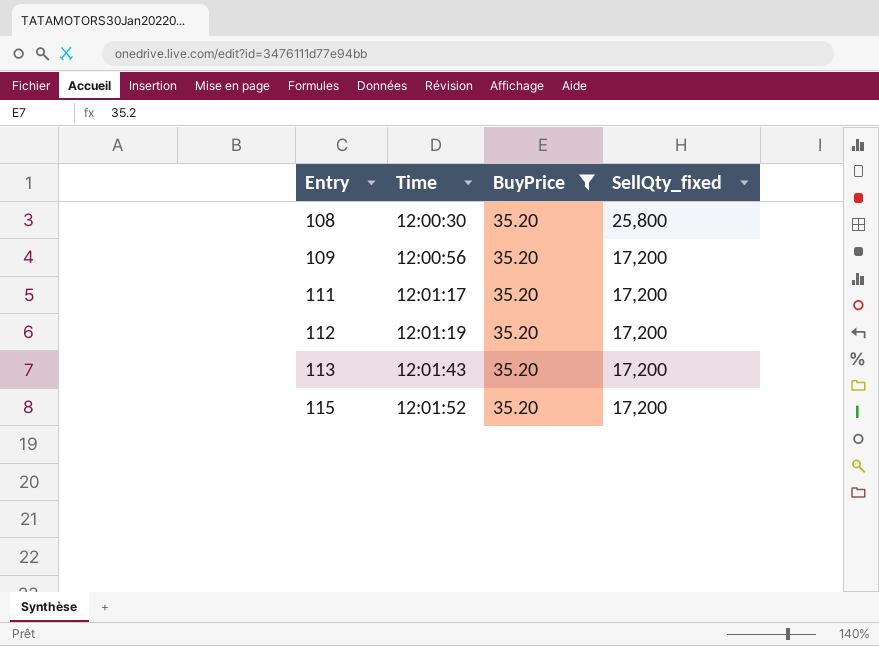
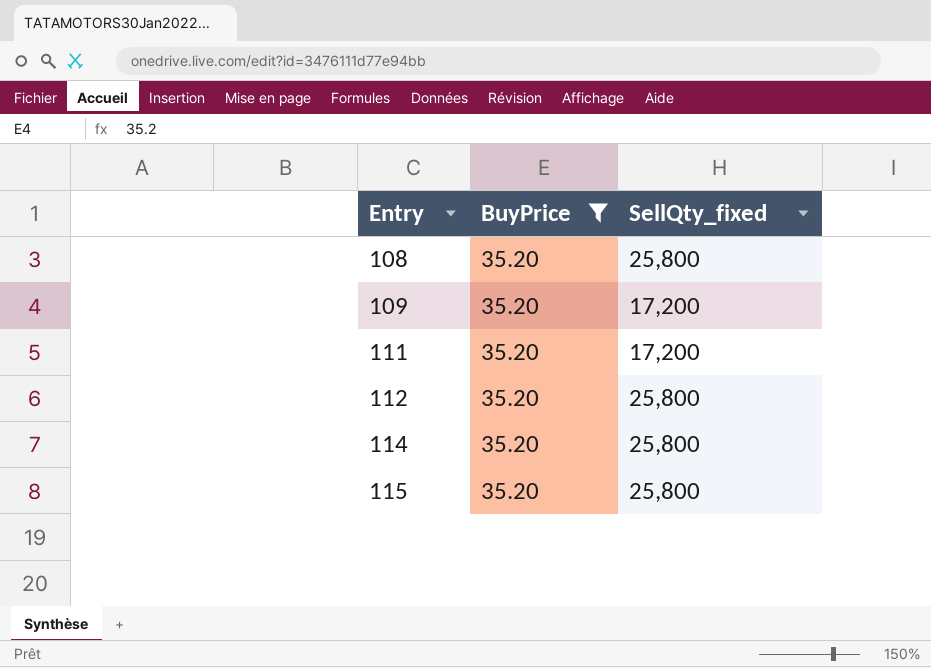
column Time | position: 2 -> none
row 113: 12:01:43 | 35.20 | 17,200 -> none
112 | SellQty_fixed: 17,200 -> 25,800
row 114: none -> 35.20 | 25,800
115 | SellQty_fixed: 17,200 -> 25,800

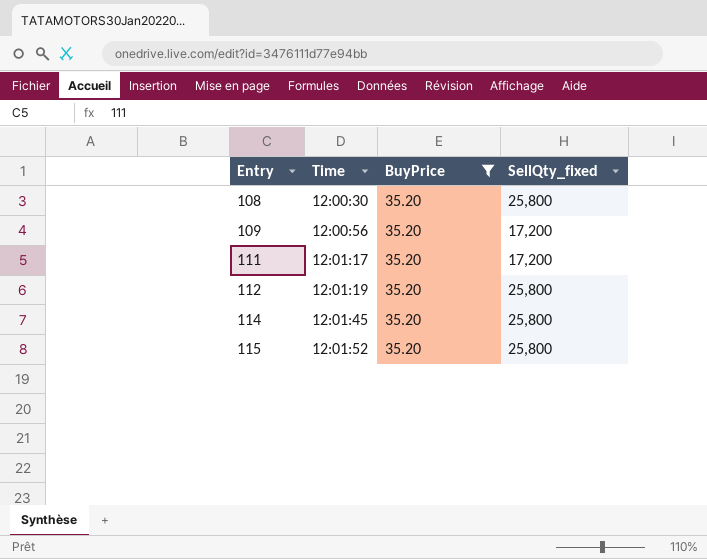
column Time | position: none -> 2

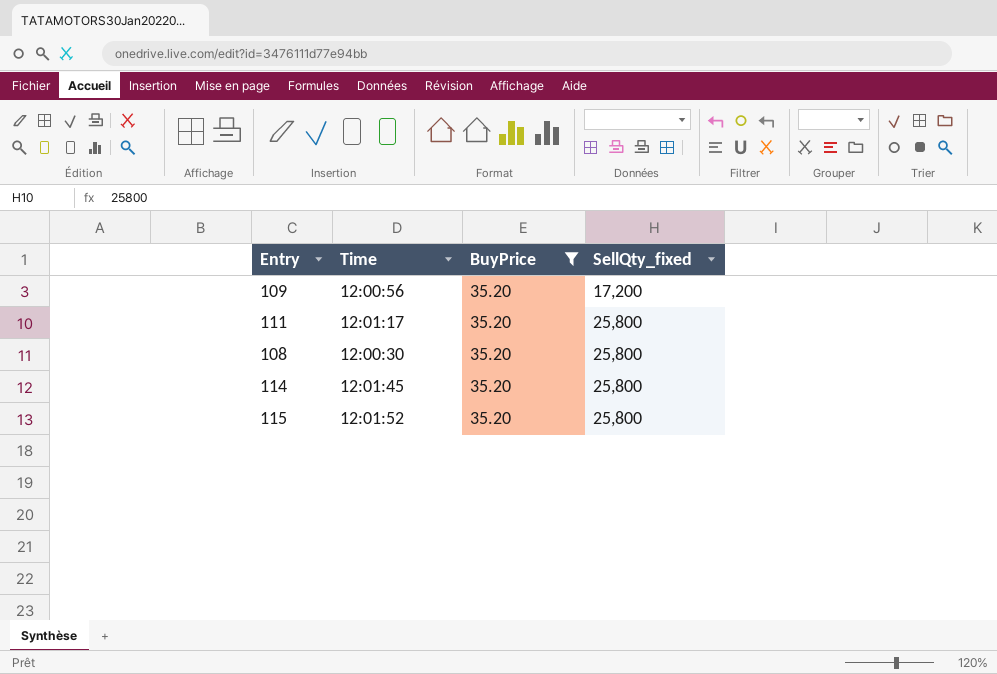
row order: Entry ascending -> SellQty_fixed ascending
row 112: 12:01:19 | 35.20 | 25,800 -> none
111 | SellQty_fixed: 17,200 -> 25,800

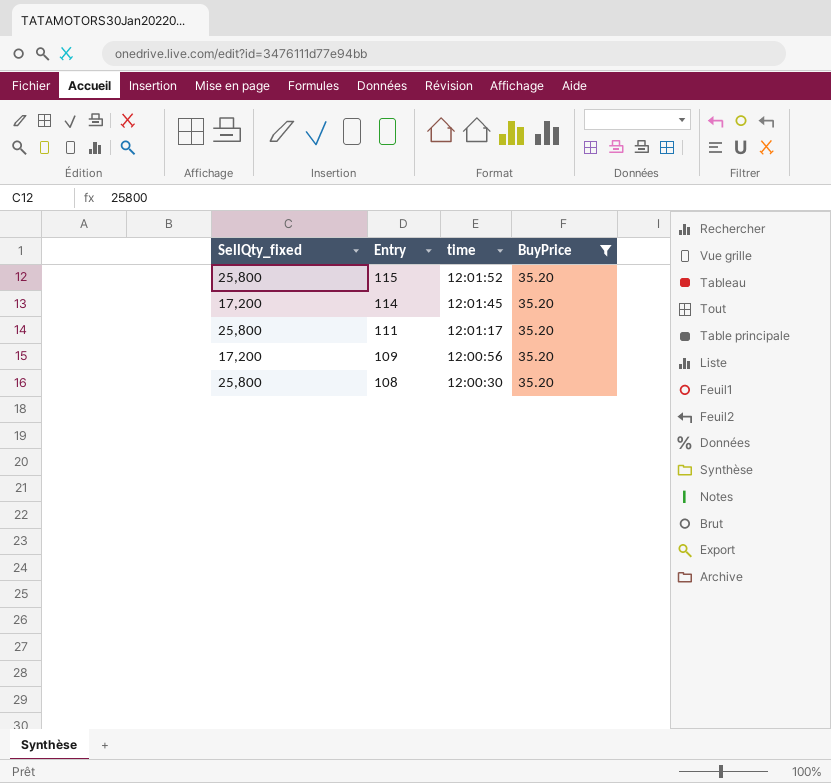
row order: SellQty_fixed ascending -> Entry descending
column SellQty_fixed | position: 4 -> 1
column name: Time -> time
114 | SellQty_fixed: 25,800 -> 17,200

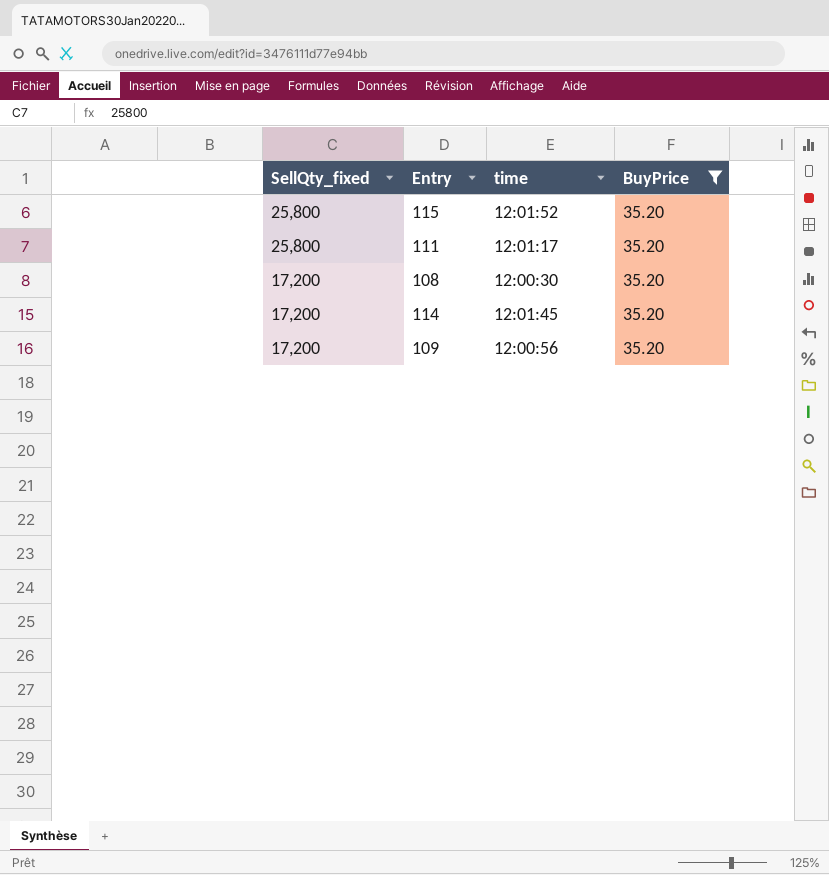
row order: Entry descending -> SellQty_fixed descending
108 | SellQty_fixed: 25,800 -> 17,200

